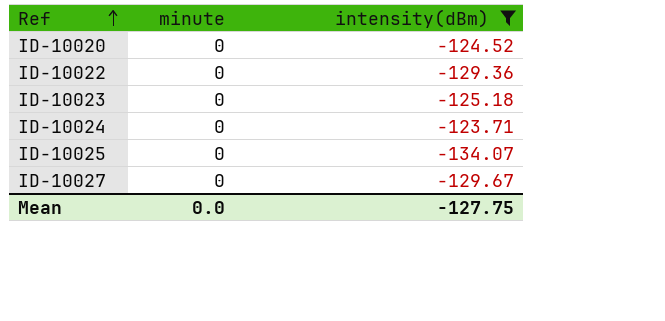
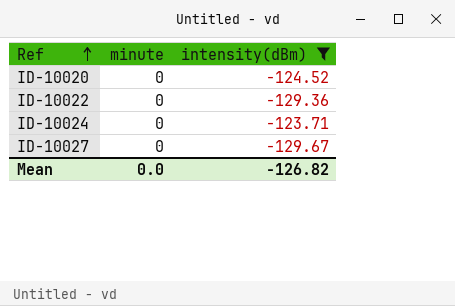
row ID-10023: 0 | -125.18 -> none
row ID-10025: 0 | -134.07 -> none
Mean | intensity(dBm): -127.75 -> -126.82

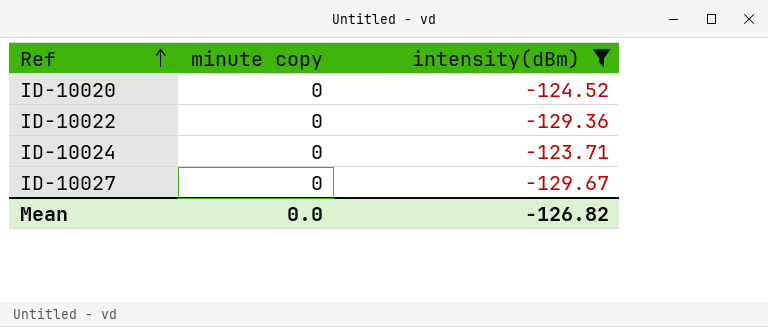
column name: minute -> minute copy

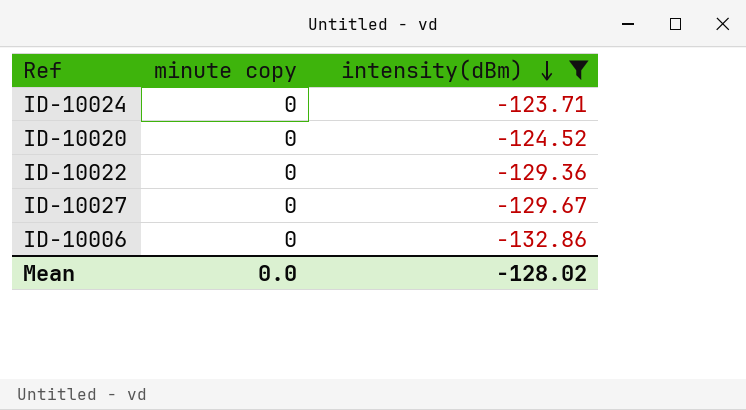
row order: Ref ascending -> intensity(dBm) descending
row ID-10006: none -> 0 | -132.86
Mean | intensity(dBm): -126.82 -> -128.02

